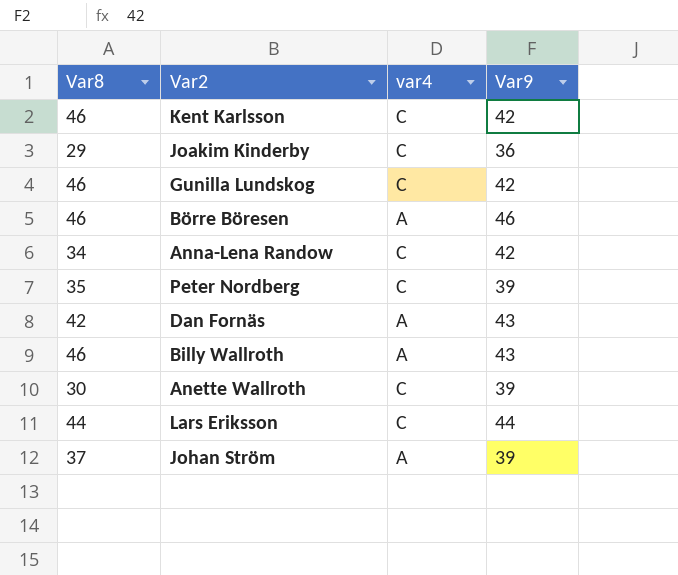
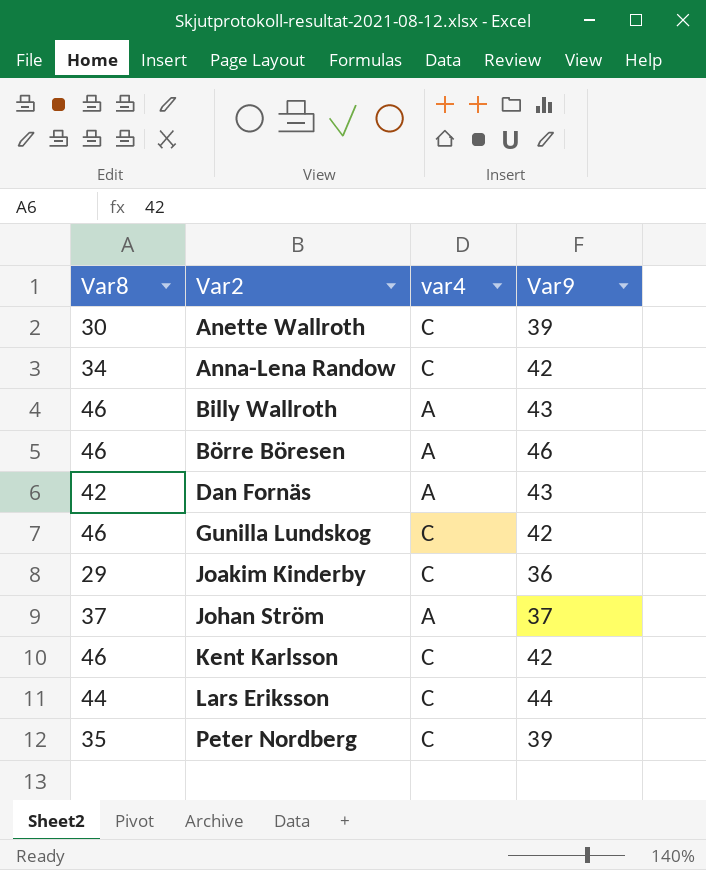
row order: none -> Var2 ascending
Johan Ström | Var9: 39 -> 37

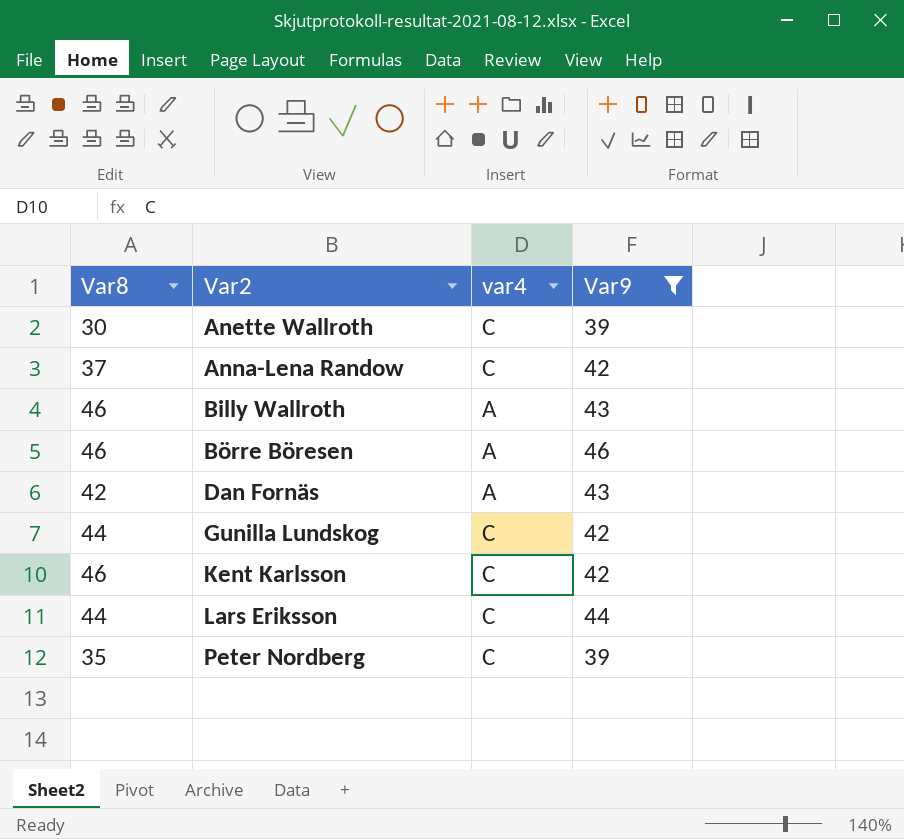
filter: none -> Var9 >= 39
Anna-Lena Randow | Var8: 34 -> 37
Gunilla Lundskog | Var8: 46 -> 44

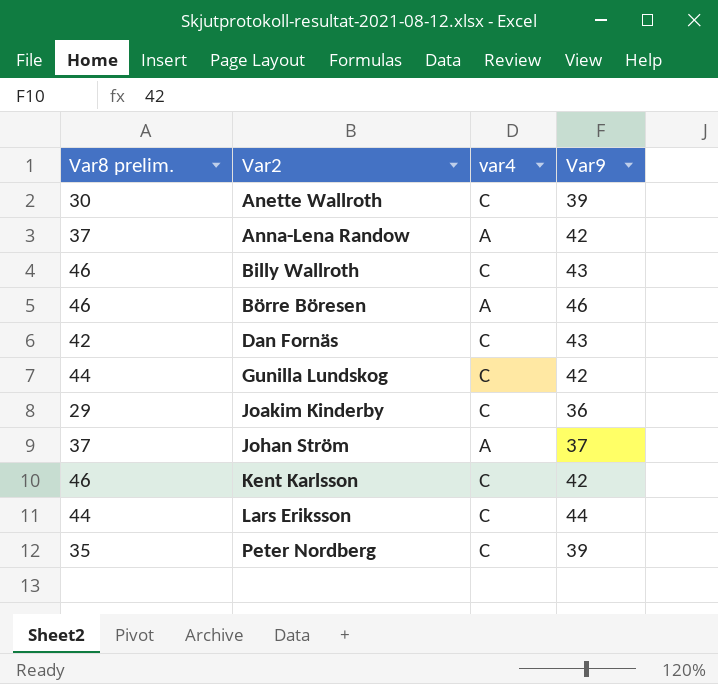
filter: Var9 >= 39 -> none
column name: Var8 -> Var8 prelim.
Anna-Lena Randow | var4: C -> A
Billy Wallroth | var4: A -> C
Dan Fornäs | var4: A -> C

